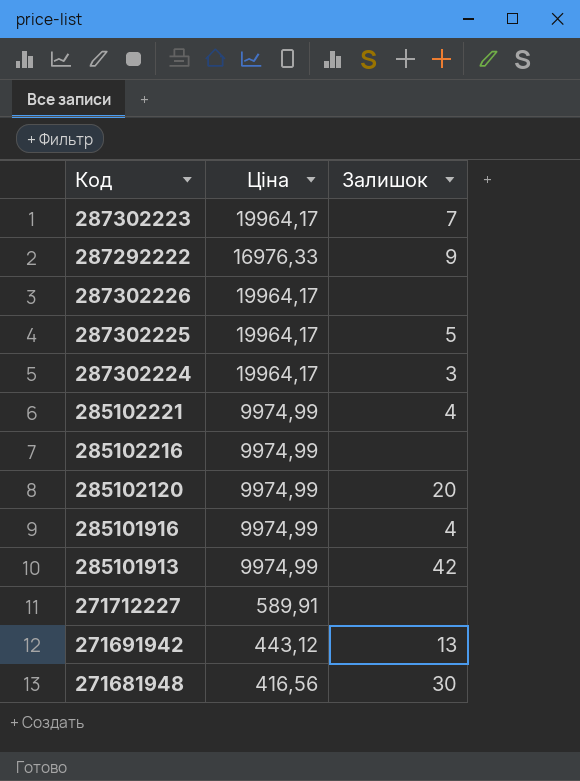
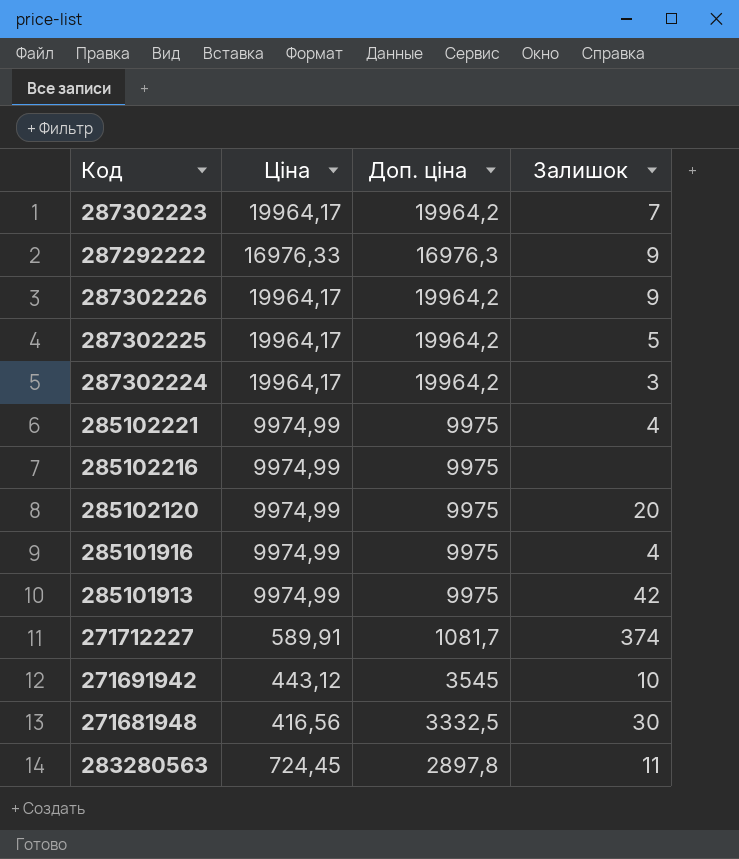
column Доп. ціна | position: none -> 3
287302226 | Залишок: none -> 9
271712227 | Залишок: none -> 374
271691942 | Залишок: 13 -> 10
row 283280563: none -> 724,45 | 2897,8 | 11

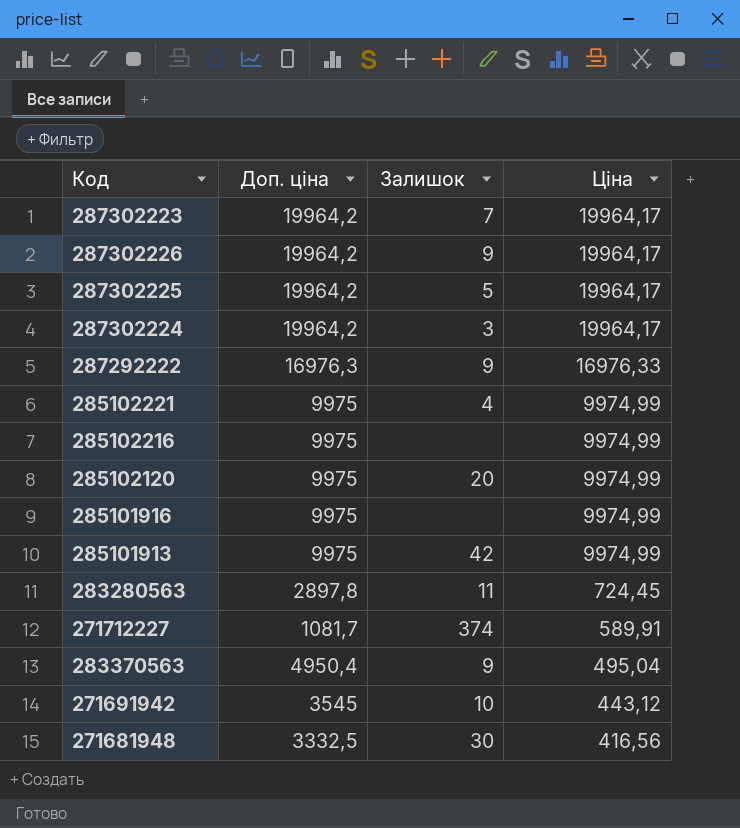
row order: none -> Ціна descending
column Ціна | position: 2 -> 4
285101916 | Залишок: 4 -> none
row 283370563: none -> 4950,4 | 9 | 495,04

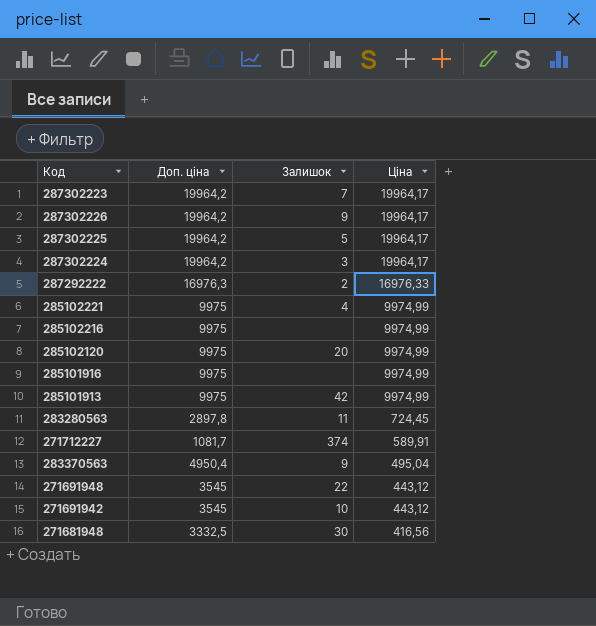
287292222 | Залишок: 9 -> 2
row 271691948: none -> 3545 | 22 | 443,12

